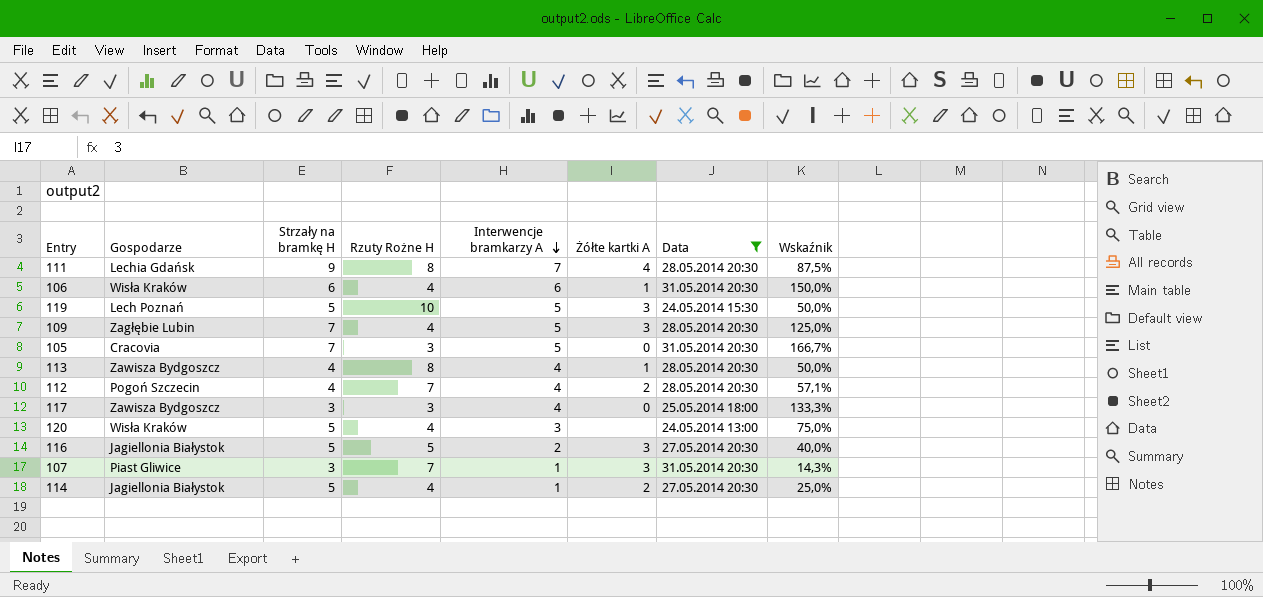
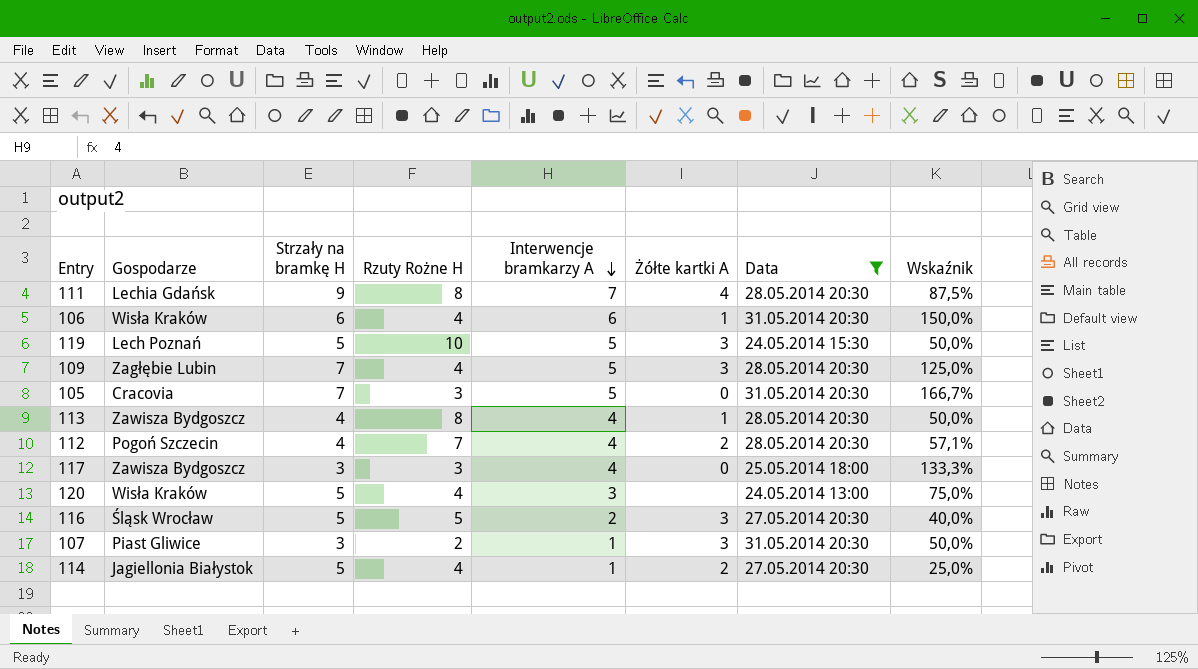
116 | Gospodarze: Jagiellonia Białystok -> Śląsk Wrocław
107 | Rzuty Rożne H: 7 -> 2
107 | Wskaźnik: 14,3% -> 50,0%

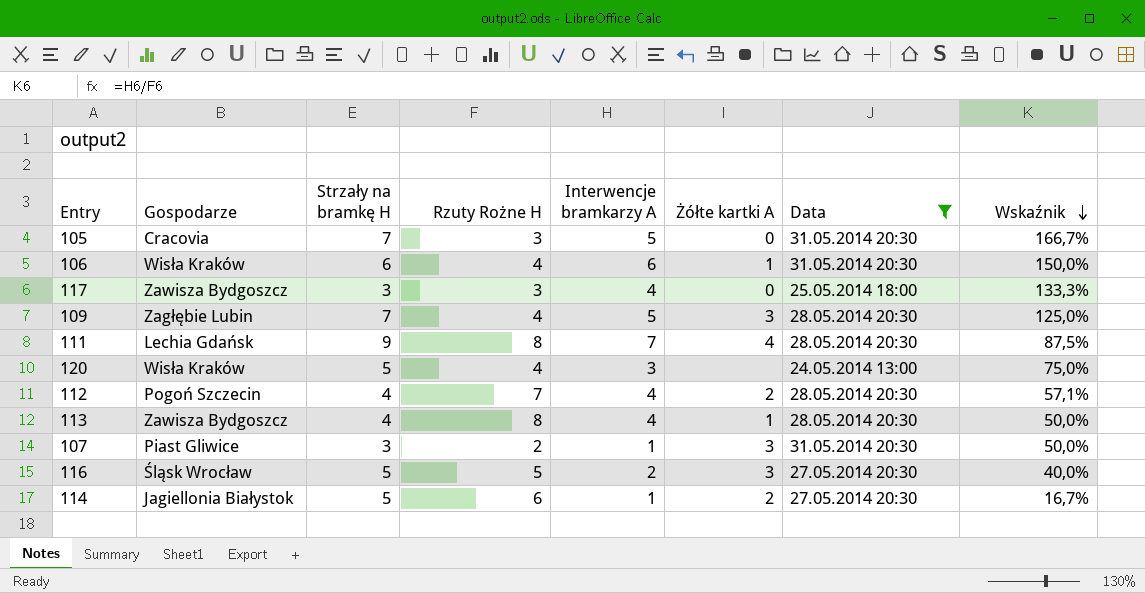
row order: Interwencje bramkarzy A descending -> Wskaźnik descending
row 119: Lech Poznań | 5 | 10 | 5 | 3 | 24.05.2014 15:30 | 50,0% -> none
114 | Rzuty Rożne H: 4 -> 6
114 | Wskaźnik: 25,0% -> 16,7%

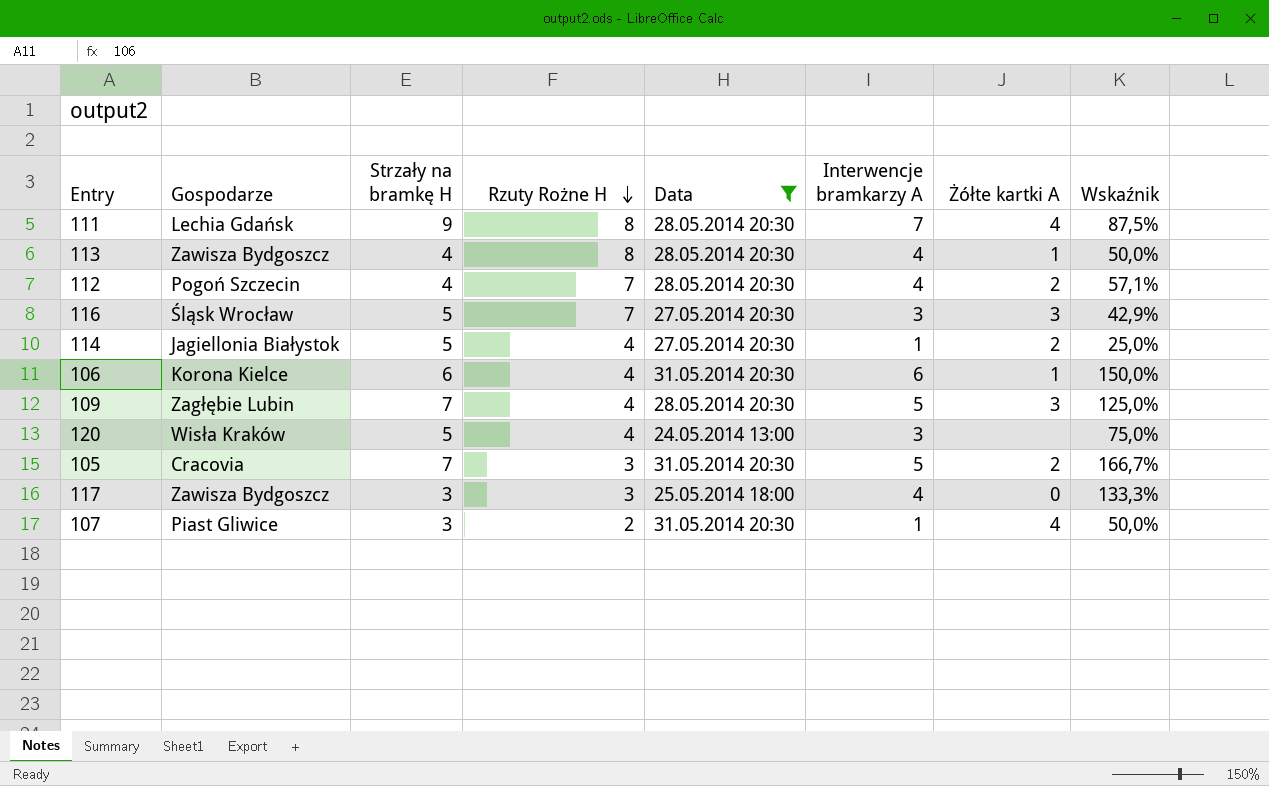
row order: Wskaźnik descending -> Rzuty Rożne H descending
column Data | position: 7 -> 5
116 | Rzuty Rożne H: 5 -> 7
116 | Interwencje bramkarzy A: 2 -> 3
116 | Wskaźnik: 40,0% -> 42,9%
114 | Rzuty Rożne H: 6 -> 4
114 | Wskaźnik: 16,7% -> 25,0%
106 | Gospodarze: Wisła Kraków -> Korona Kielce
105 | Żółte kartki A: 0 -> 2
107 | Żółte kartki A: 3 -> 4

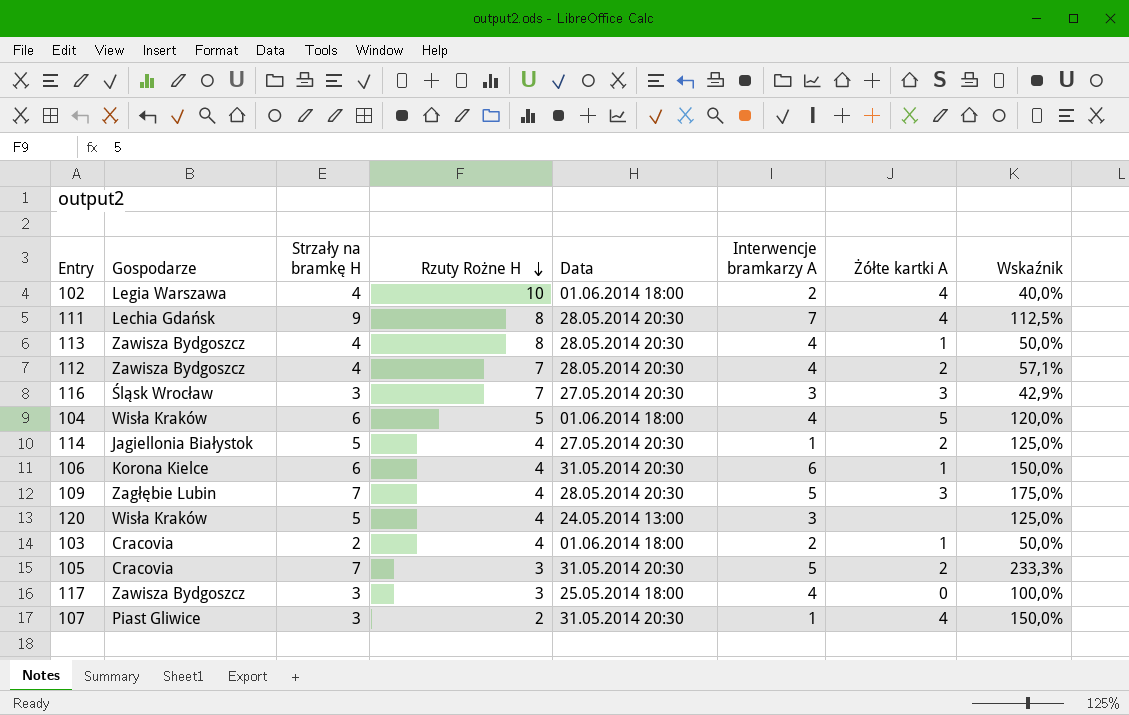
filter: Data != 01.06.2014 18:00 -> none
column Wskaźnik | formula: [Interwencje bramkarzy A] / [Rzuty Rożne H] -> [Strzały na bramkę H] / [Rzuty Rożne H]
112 | Gospodarze: Pogoń Szczecin -> Zawisza Bydgoszcz
116 | Strzały na bramkę H: 5 -> 3

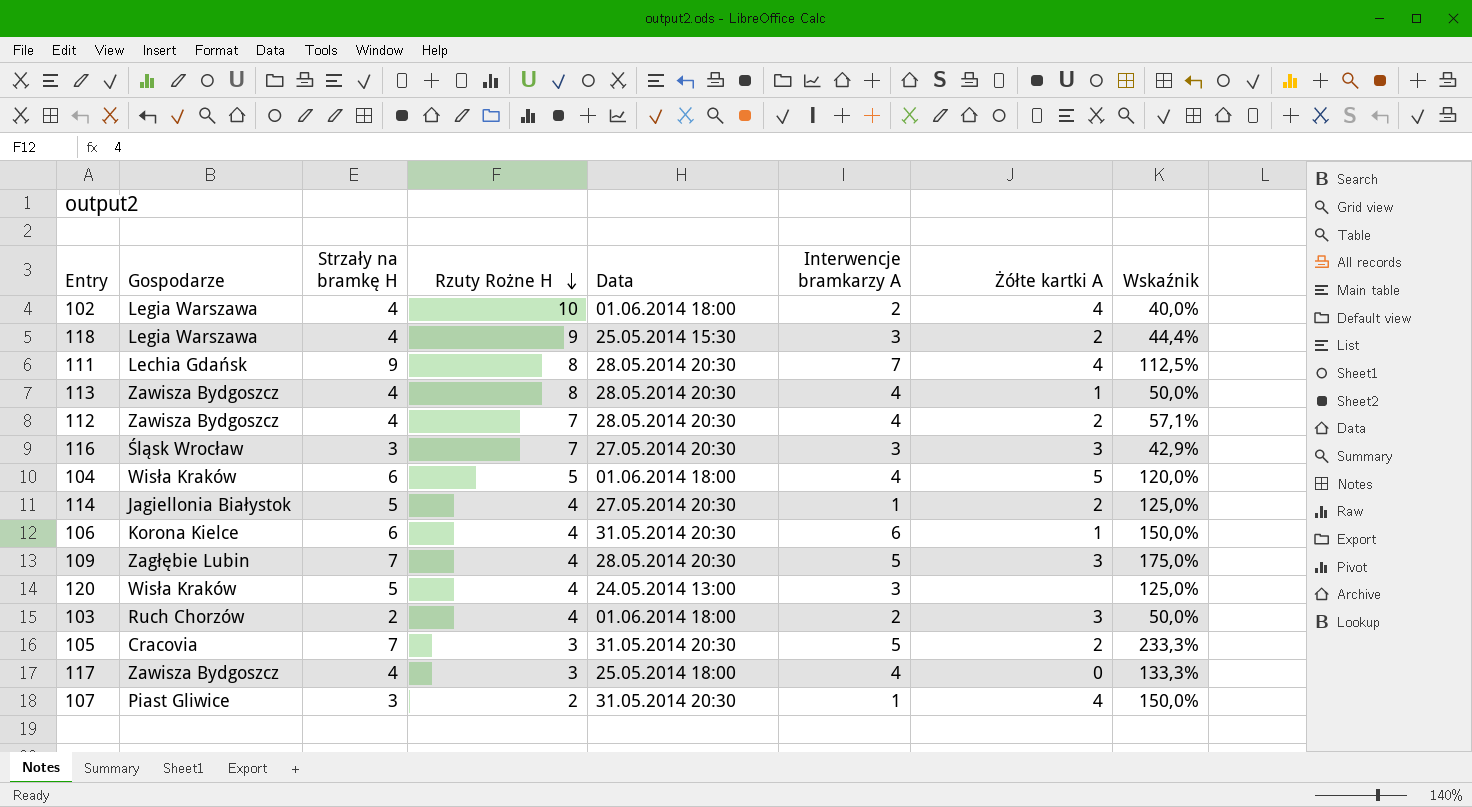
row 118: none -> Legia Warszawa | 4 | 9 | 25.05.2014 15:30 | 3 | 2 | 44,4%
103 | Gospodarze: Cracovia -> Ruch Chorzów
103 | Żółte kartki A: 1 -> 3
117 | Strzały na bramkę H: 3 -> 4
117 | Wskaźnik: 100,0% -> 133,3%

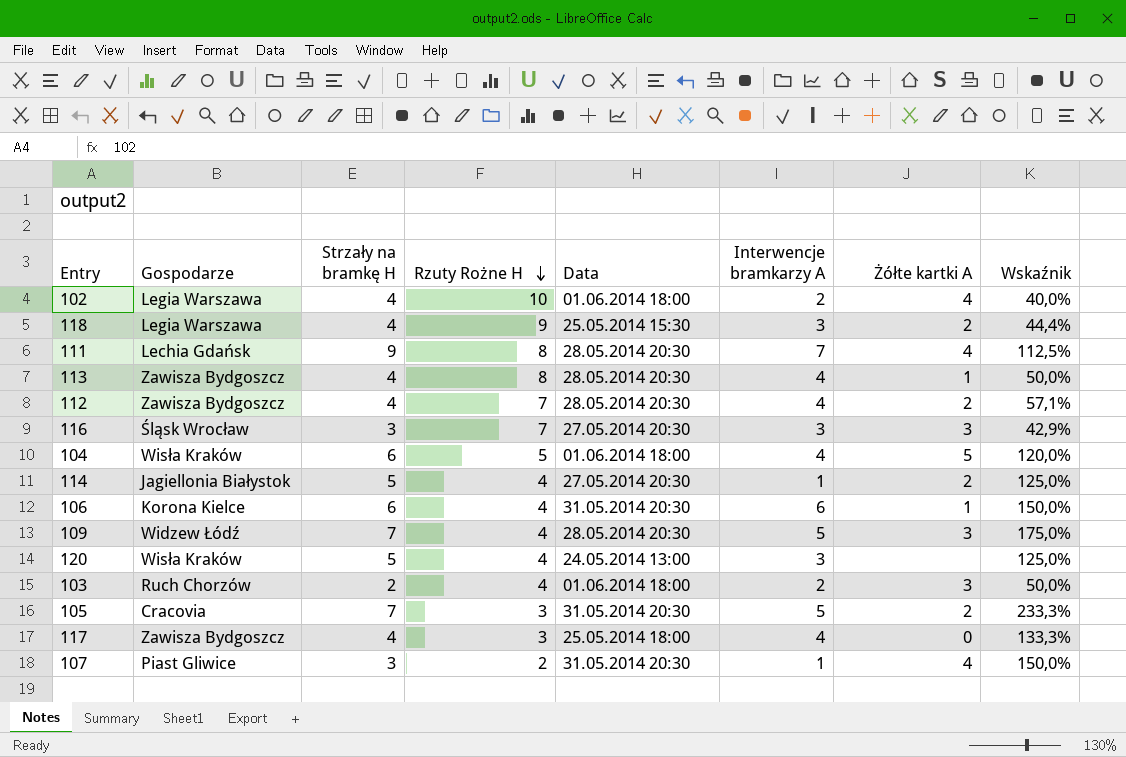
109 | Gospodarze: Zagłębie Lubin -> Widzew Łódź

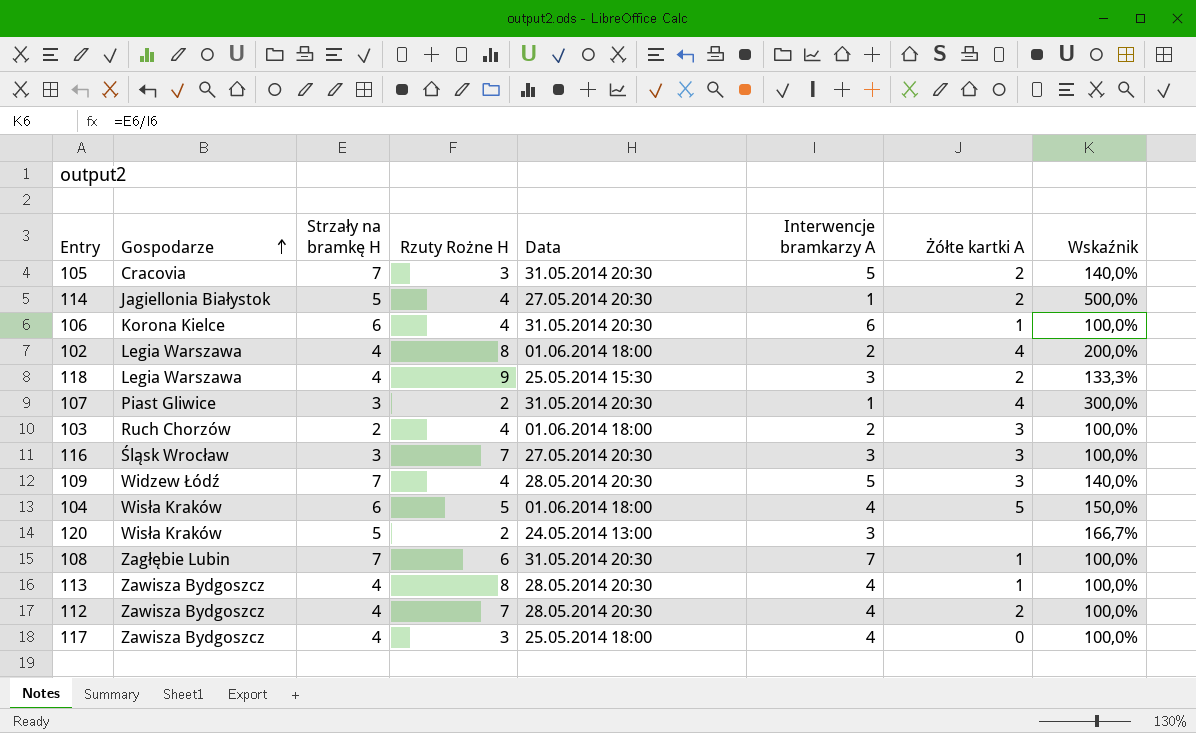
row order: Rzuty Rożne H descending -> Gospodarze ascending
column Wskaźnik | formula: [Strzały na bramkę H] / [Rzuty Rożne H] -> [Strzały na bramkę H] / [Interwencje bramkarzy A]
row 111: Lechia Gdańsk | 9 | 8 | 28.05.2014 20:30 | 7 | 4 | 112,5% -> none
102 | Rzuty Rożne H: 10 -> 8
120 | Rzuty Rożne H: 4 -> 2
row 108: none -> Zagłębie Lubin | 7 | 6 | 31.05.2014 20:30 | 7 | 1 | 100,0%

